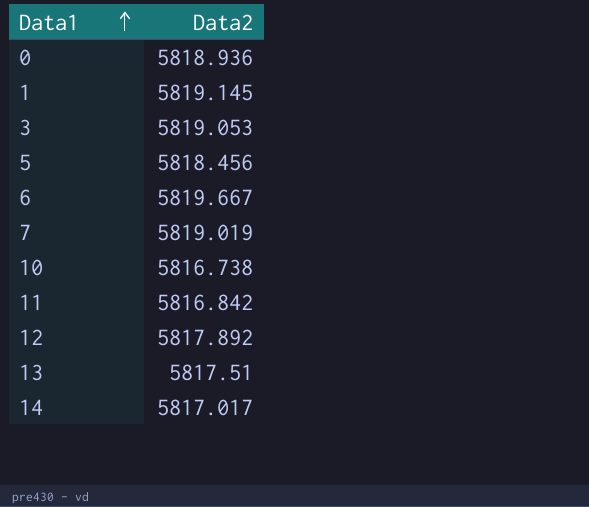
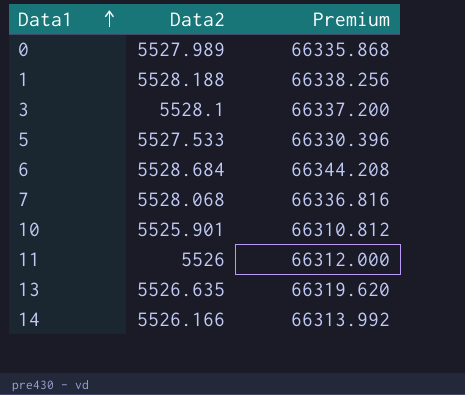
column Premium | formula: none -> [Data2] * 12
row 12: 5817.892 -> none
0 | Data2: 5818.936 -> 5527.989
1 | Data2: 5819.145 -> 5528.188
3 | Data2: 5819.053 -> 5528.1
5 | Data2: 5818.456 -> 5527.533
6 | Data2: 5819.667 -> 5528.684
7 | Data2: 5819.019 -> 5528.068
10 | Data2: 5816.738 -> 5525.901
11 | Data2: 5816.842 -> 5526
13 | Data2: 5817.51 -> 5526.635
14 | Data2: 5817.017 -> 5526.166

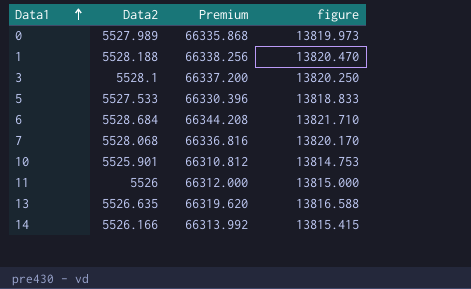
column figure | formula: none -> [Data2] * 2.5

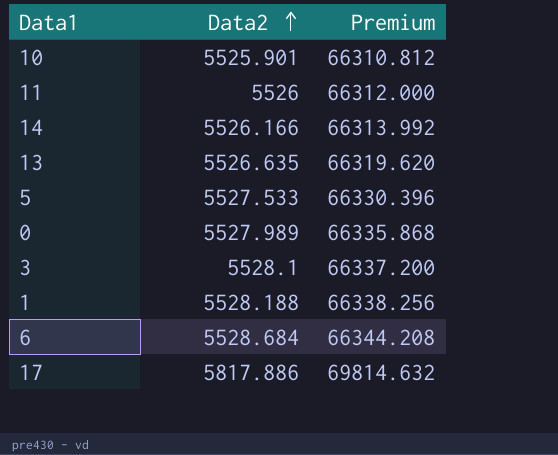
row order: Data1 ascending -> Data2 ascending
column figure | formula: [Data2] * 2.5 -> none
row 7: 5528.068 | 66336.816 | 13820.170 -> none
row 17: none -> 5817.886 | 69814.632

